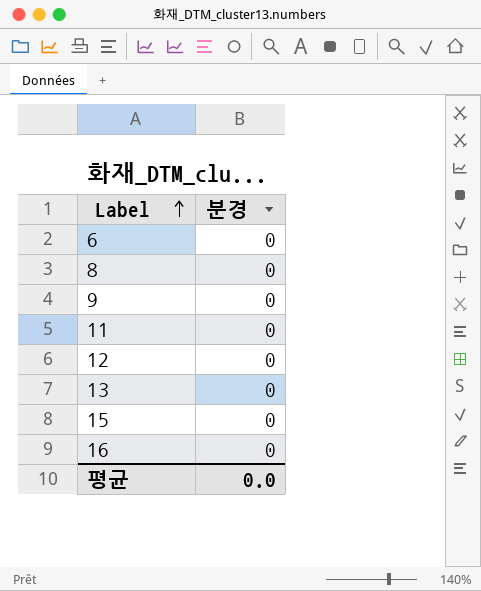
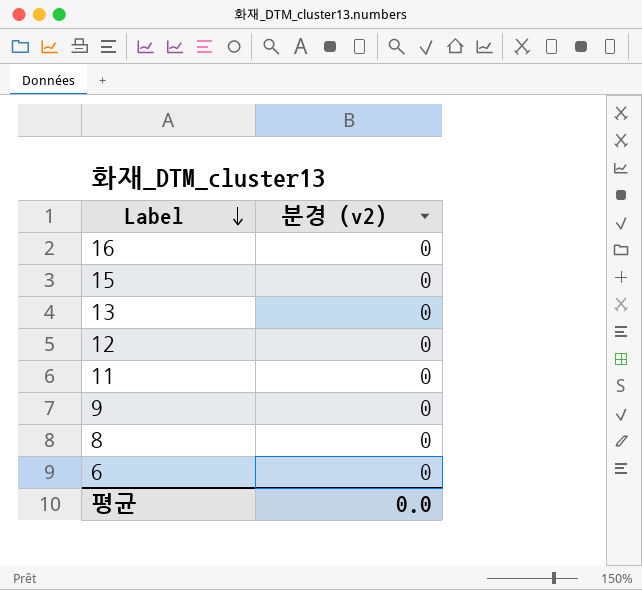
row order: Label ascending -> Label descending
column name: 분경 -> 분경 (v2)

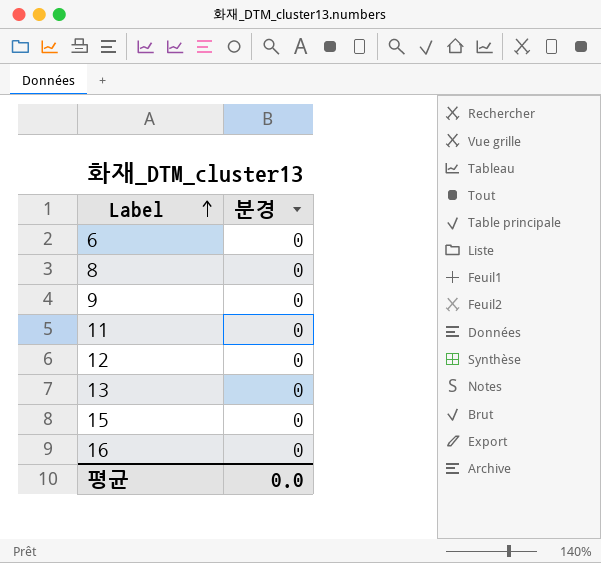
row order: Label descending -> Label ascending
column name: 분경 (v2) -> 분경

